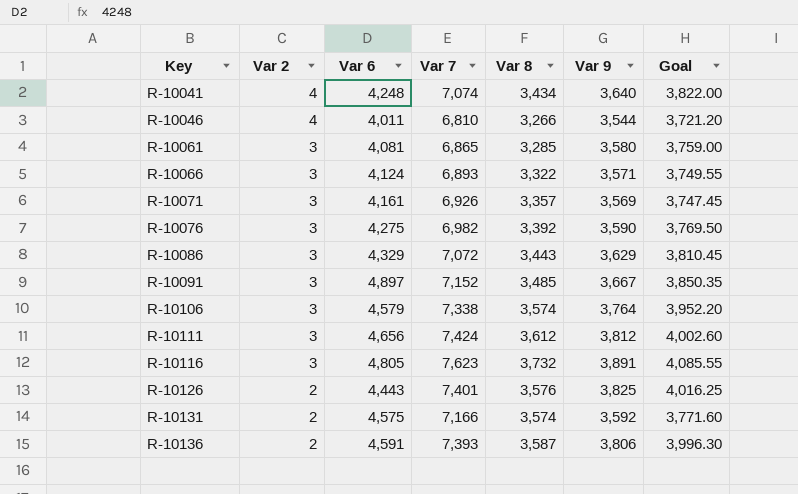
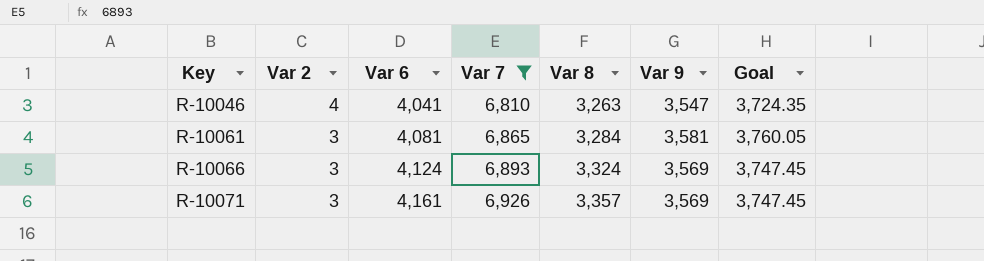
filter: none -> Var 7 <= 6,926
R-10046 | Var 6: 4,011 -> 4,041
R-10046 | Var 8: 3,266 -> 3,263
R-10046 | Var 9: 3,544 -> 3,547
R-10046 | Goal: 3,721.20 -> 3,724.35
R-10061 | Var 8: 3,285 -> 3,284
R-10061 | Var 9: 3,580 -> 3,581
R-10061 | Goal: 3,759.00 -> 3,760.05
R-10066 | Var 8: 3,322 -> 3,324
R-10066 | Var 9: 3,571 -> 3,569
R-10066 | Goal: 3,749.55 -> 3,747.45

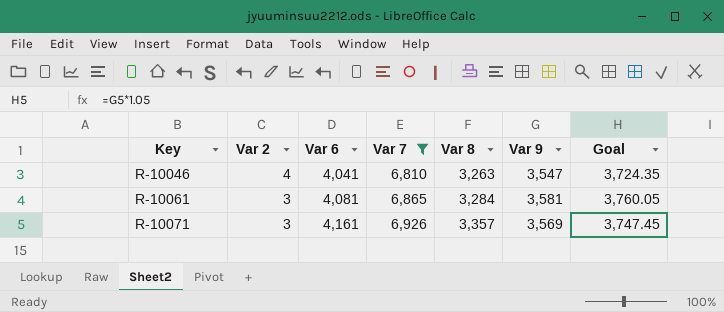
row R-10066: 3 | 4,124 | 6,893 | 3,324 | 3,569 | 3,747.45 -> none

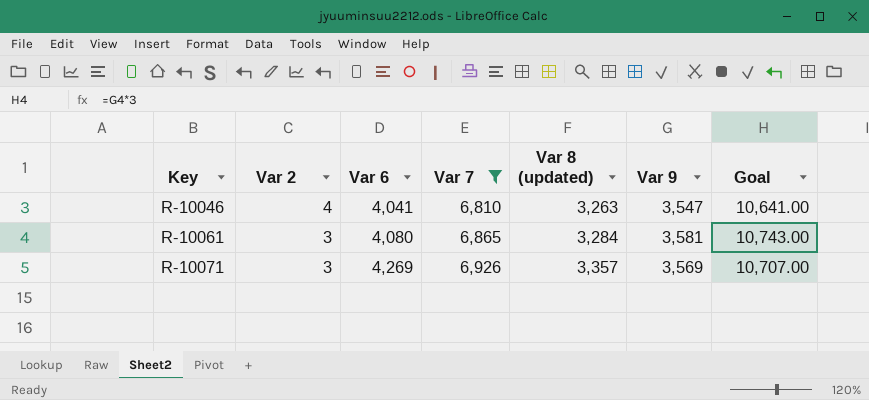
column name: Var 8 -> Var 8 (updated)
column Goal | formula: [Var 9] * 1.05 -> [Var 9] * 3
R-10061 | Var 6: 4,081 -> 4,080
R-10071 | Var 6: 4,161 -> 4,269

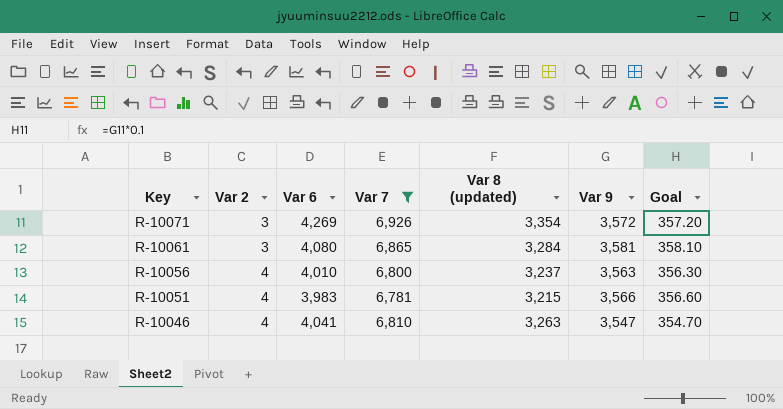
row order: Key ascending -> Key descending
column Goal | formula: [Var 9] * 3 -> [Var 9] * 0.1
R-10071 | Var 8 (updated): 3,357 -> 3,354
R-10071 | Var 9: 3,569 -> 3,572
row R-10056: none -> 4 | 4,010 | 6,800 | 3,237 | 3,563 | 356.30
row R-10051: none -> 4 | 3,983 | 6,781 | 3,215 | 3,566 | 356.60

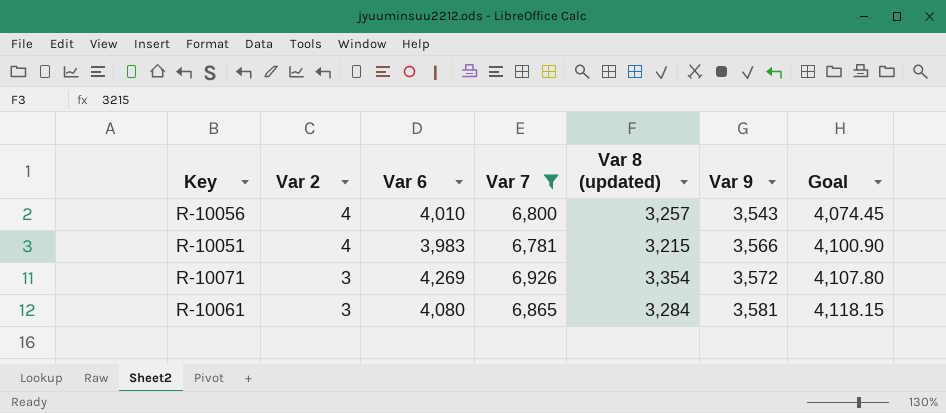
row order: Key descending -> Var 2 descending
column Goal | formula: [Var 9] * 0.1 -> [Var 9] * 1.15
row R-10046: 4 | 4,041 | 6,810 | 3,263 | 3,547 | 354.70 -> none
R-10056 | Var 8 (updated): 3,237 -> 3,257
R-10056 | Var 9: 3,563 -> 3,543

